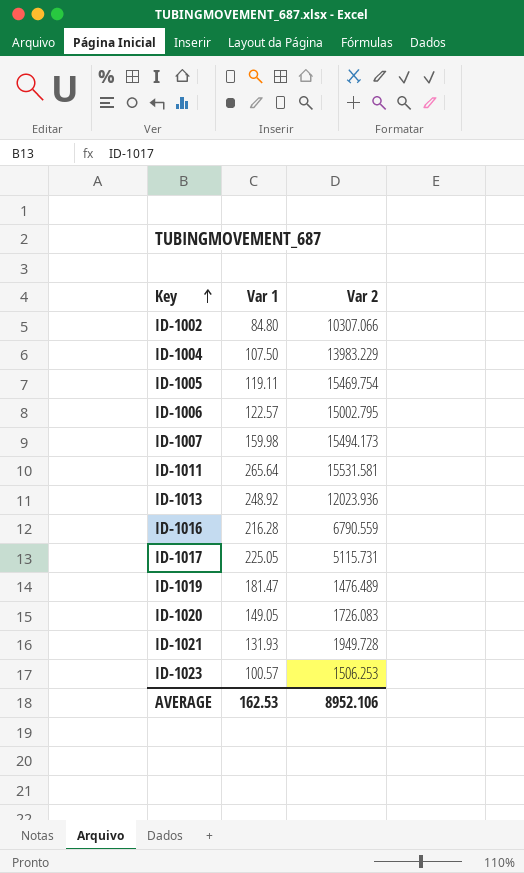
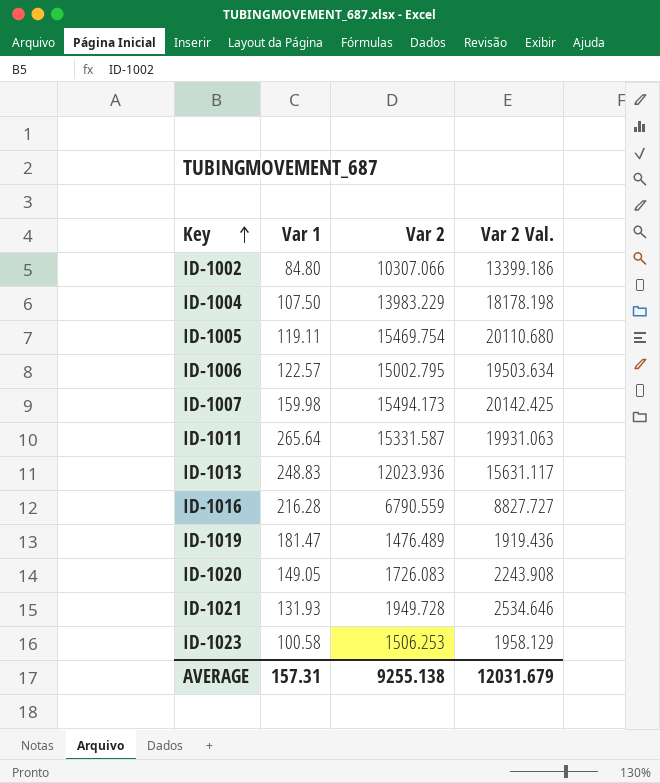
column Var 2 Val. | formula: none -> [Var 2] * 1.3
row ID-1017: 225.05 | 5115.731 -> none
ID-1011 | Var 2: 15531.581 -> 15331.587
ID-1013 | Var 1: 248.92 -> 248.83
ID-1023 | Var 1: 100.57 -> 100.58
AVERAGE | Var 1: 162.53 -> 157.31
AVERAGE | Var 2: 8952.106 -> 9255.138

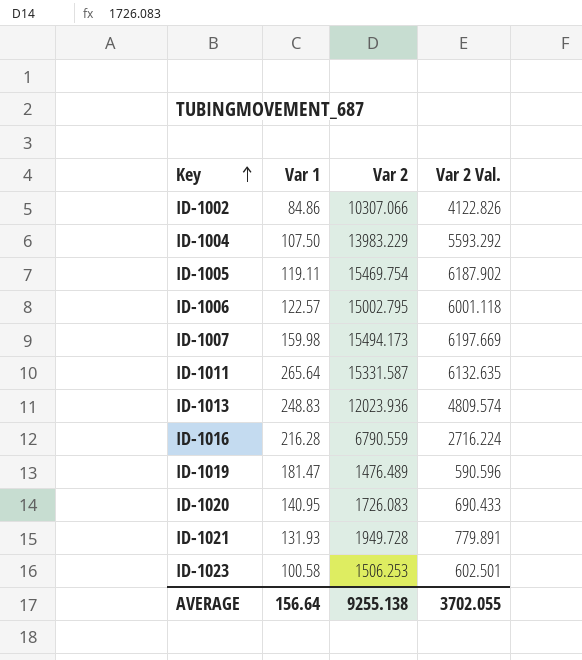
column Var 2 Val. | formula: [Var 2] * 1.3 -> [Var 2] * 0.4
ID-1002 | Var 1: 84.80 -> 84.86
ID-1020 | Var 1: 149.05 -> 140.95
AVERAGE | Var 1: 157.31 -> 156.64
AVERAGE | Var 2 Val.: 12031.679 -> 3702.055

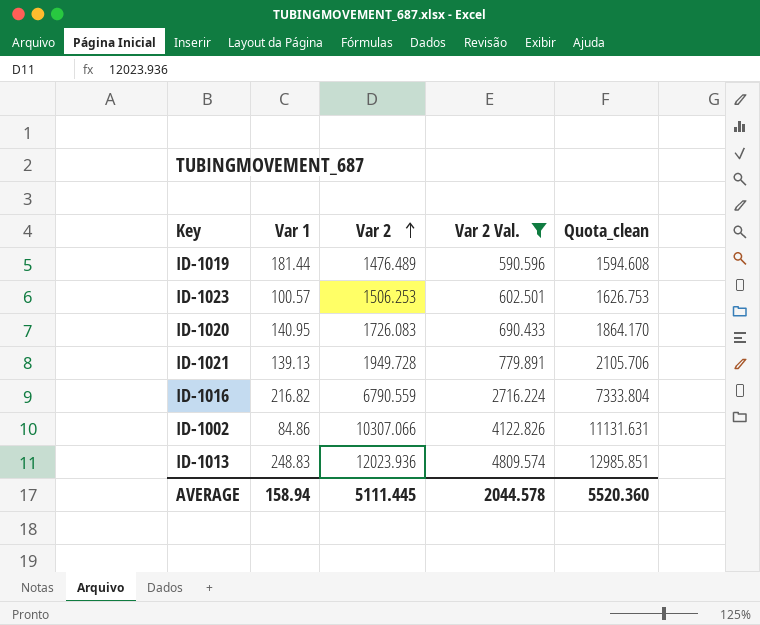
filter: none -> Var 2 Val. <= 4809.574
row order: Key ascending -> Var 2 ascending
column Quota_clean | formula: none -> [Var 2] * 1.08
ID-1019 | Var 1: 181.47 -> 181.44
ID-1023 | Var 1: 100.58 -> 100.57
ID-1021 | Var 1: 131.93 -> 139.13
ID-1016 | Var 1: 216.28 -> 216.82
AVERAGE | Var 1: 156.64 -> 158.94
AVERAGE | Var 2: 9255.138 -> 5111.445
AVERAGE | Var 2 Val.: 3702.055 -> 2044.578

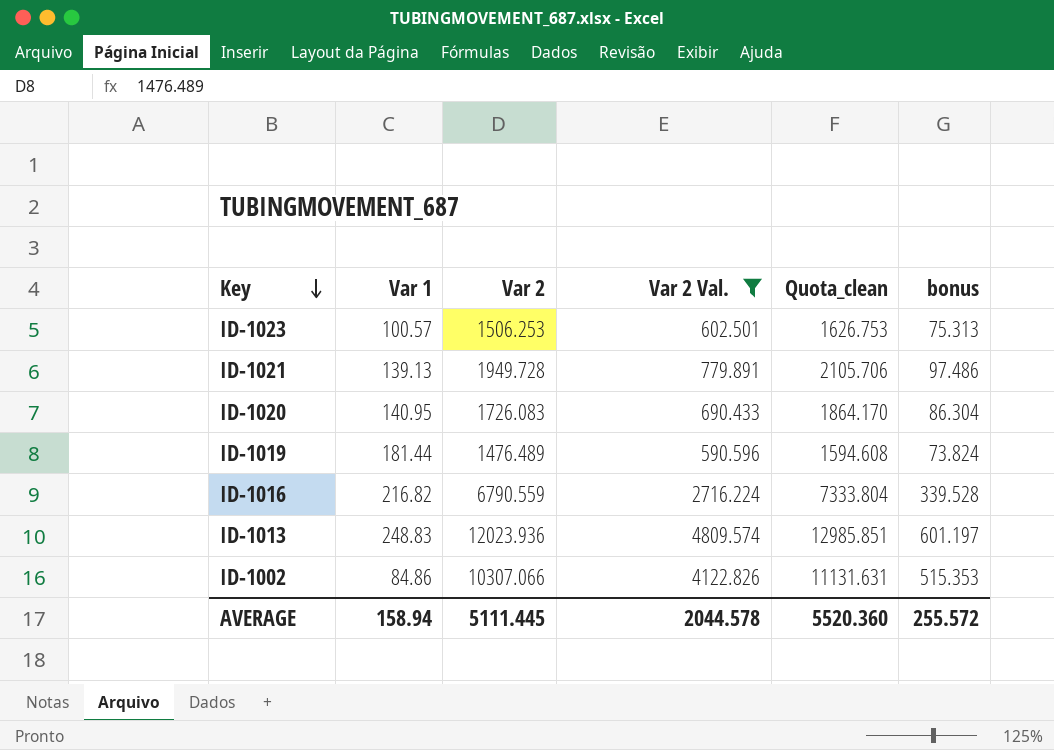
row order: Var 2 ascending -> Key descending
column bonus | formula: none -> [Var 2] * 0.05

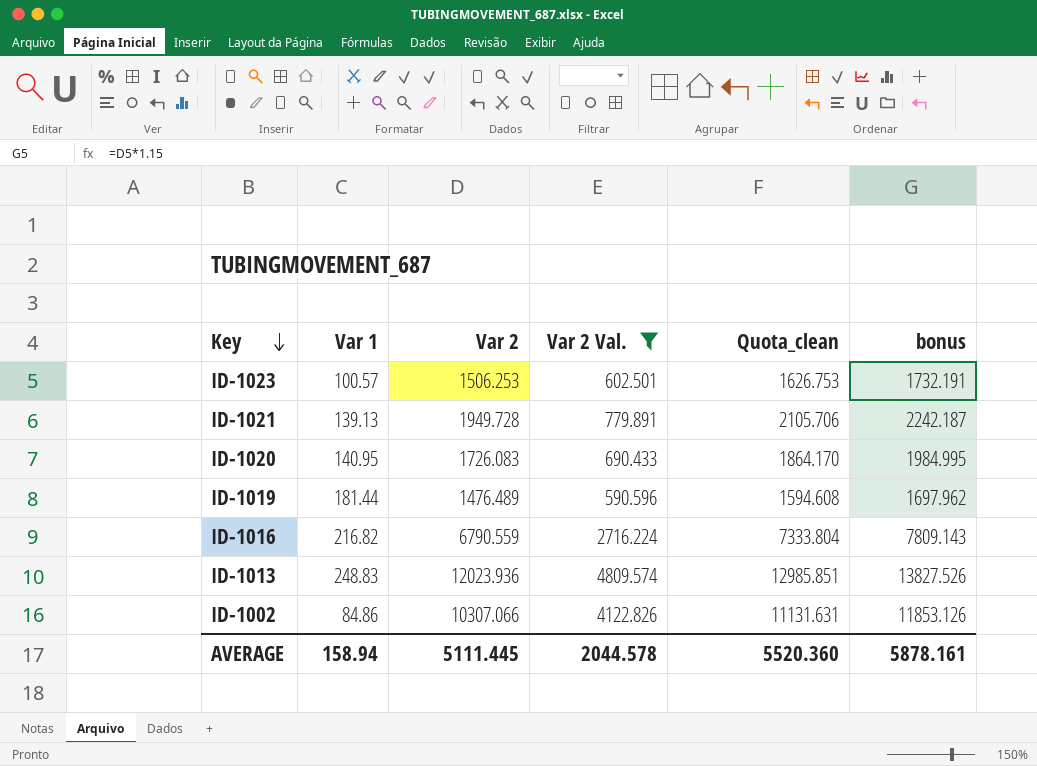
column bonus | formula: [Var 2] * 0.05 -> [Var 2] * 1.15
AVERAGE | bonus: 255.572 -> 5878.161

